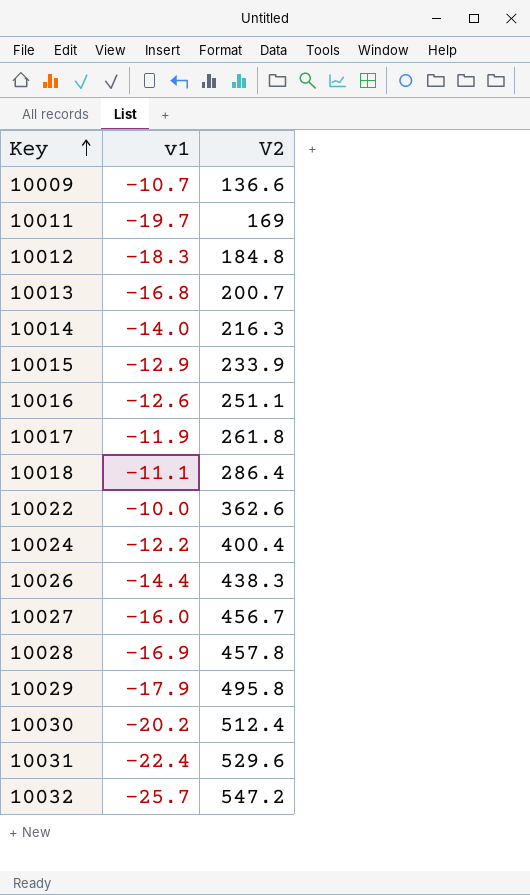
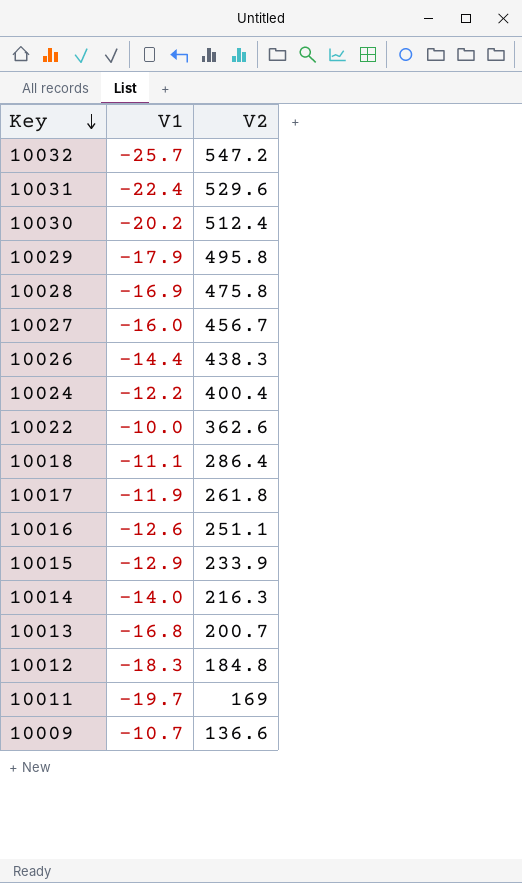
row order: Key ascending -> Key descending
column name: v1 -> V1
10028 | V2: 457.8 -> 475.8

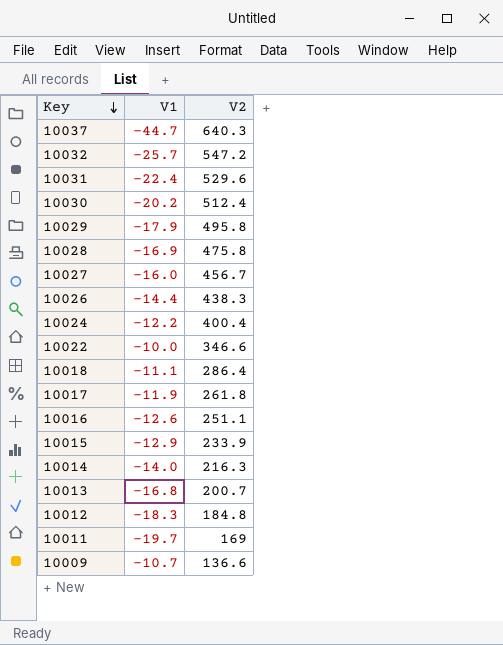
row 10037: none -> -44.7 | 640.3
10022 | V2: 362.6 -> 346.6

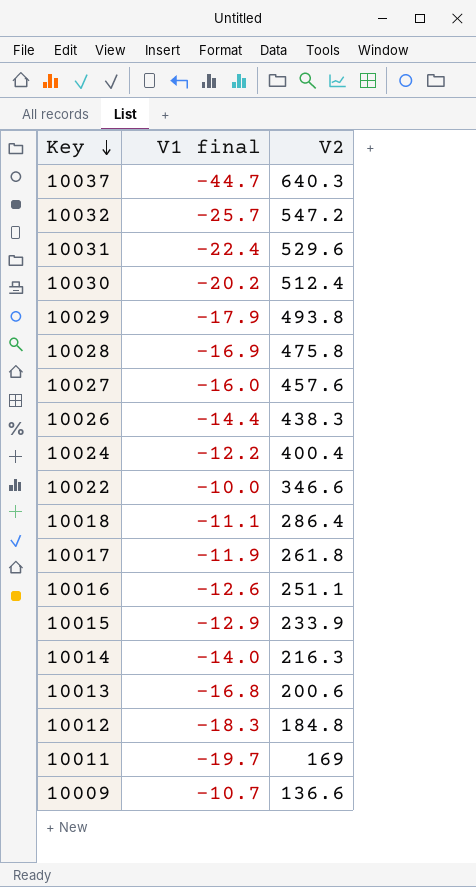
column name: V1 -> V1 final
10029 | V2: 495.8 -> 493.8
10027 | V2: 456.7 -> 457.6
10013 | V2: 200.7 -> 200.6

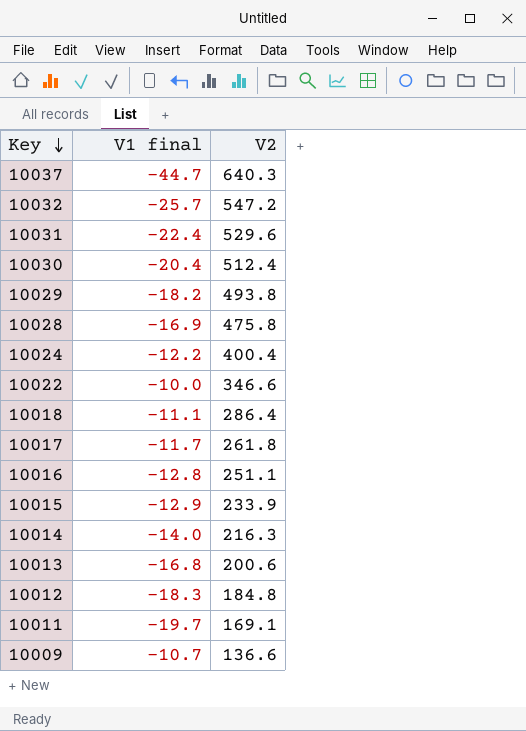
row 10027: -16.0 | 457.6 -> none
row 10026: -14.4 | 438.3 -> none
10030 | V1 final: -20.2 -> -20.4
10029 | V1 final: -17.9 -> -18.2
10017 | V1 final: -11.9 -> -11.7
10016 | V1 final: -12.6 -> -12.8
10011 | V2: 169 -> 169.1

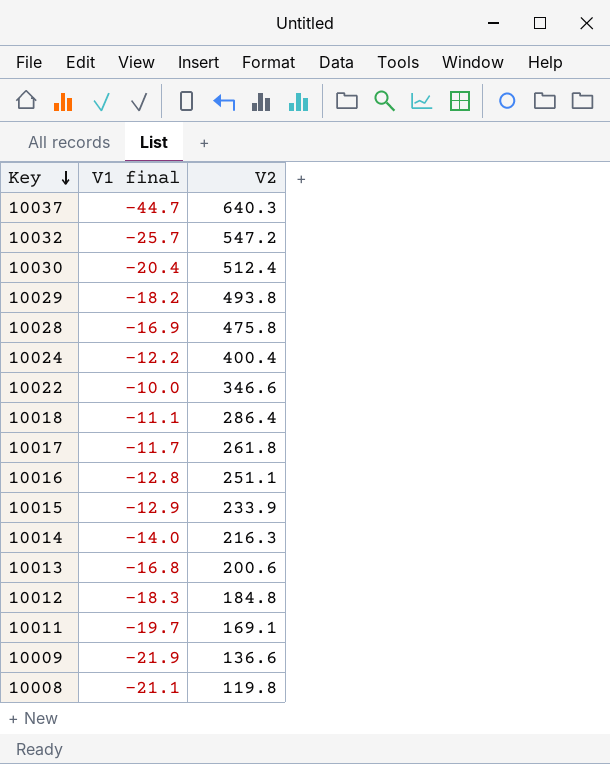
row 10031: -22.4 | 529.6 -> none
10009 | V1 final: -10.7 -> -21.9
row 10008: none -> -21.1 | 119.8

